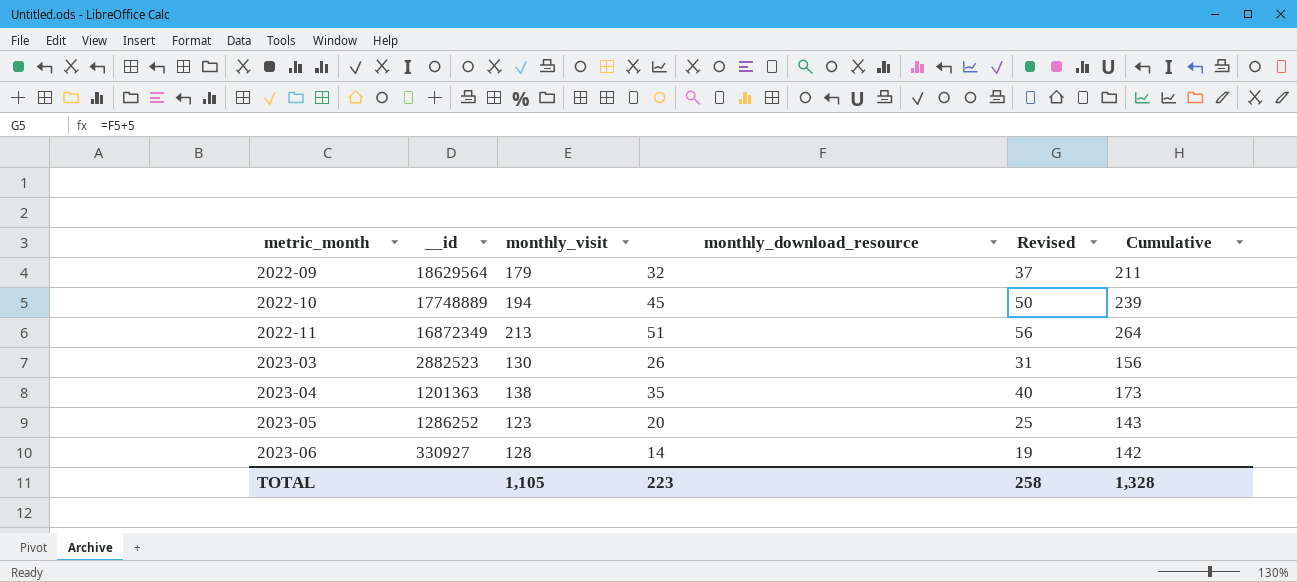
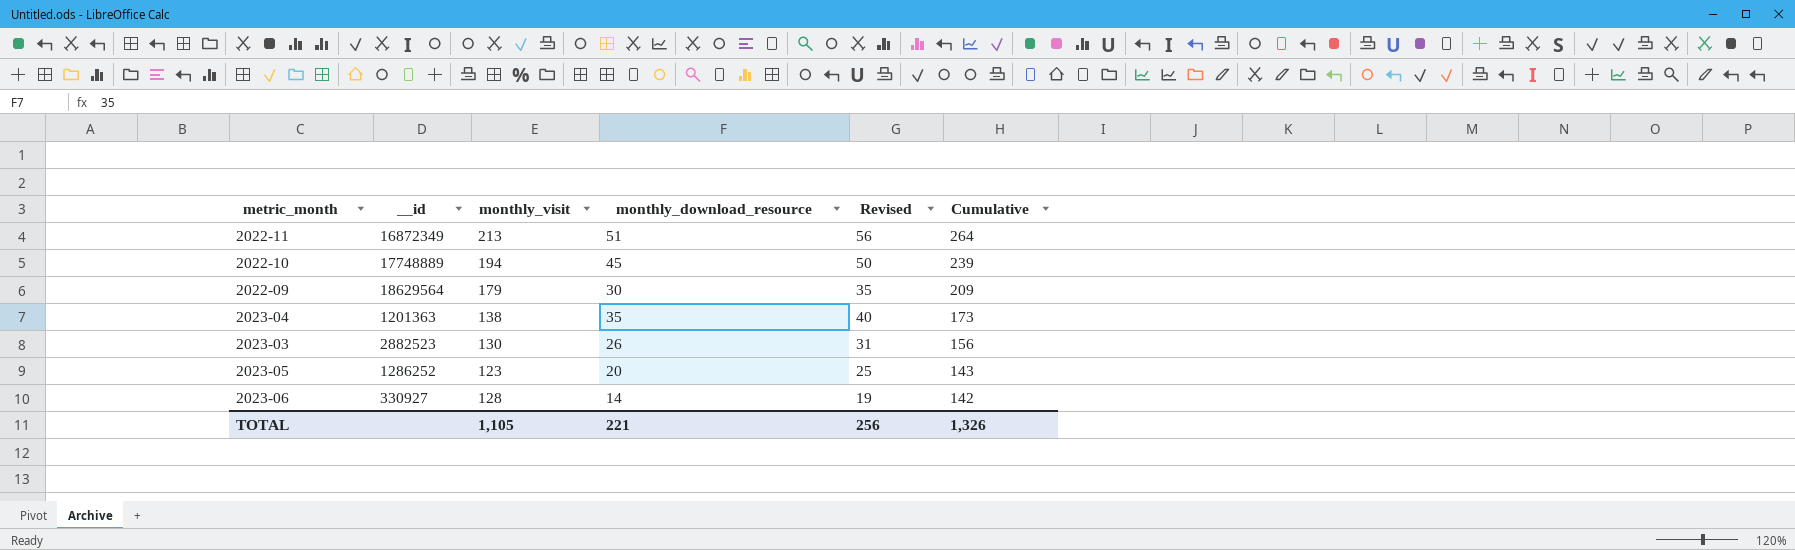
row order: metric_month ascending -> Cumulative descending
2022-09 | monthly_download_resource: 32 -> 30
2022-09 | Revised: 37 -> 35
2022-09 | Cumulative: 211 -> 209
TOTAL | monthly_download_resource: 223 -> 221
TOTAL | Revised: 258 -> 256
TOTAL | Cumulative: 1,328 -> 1,326

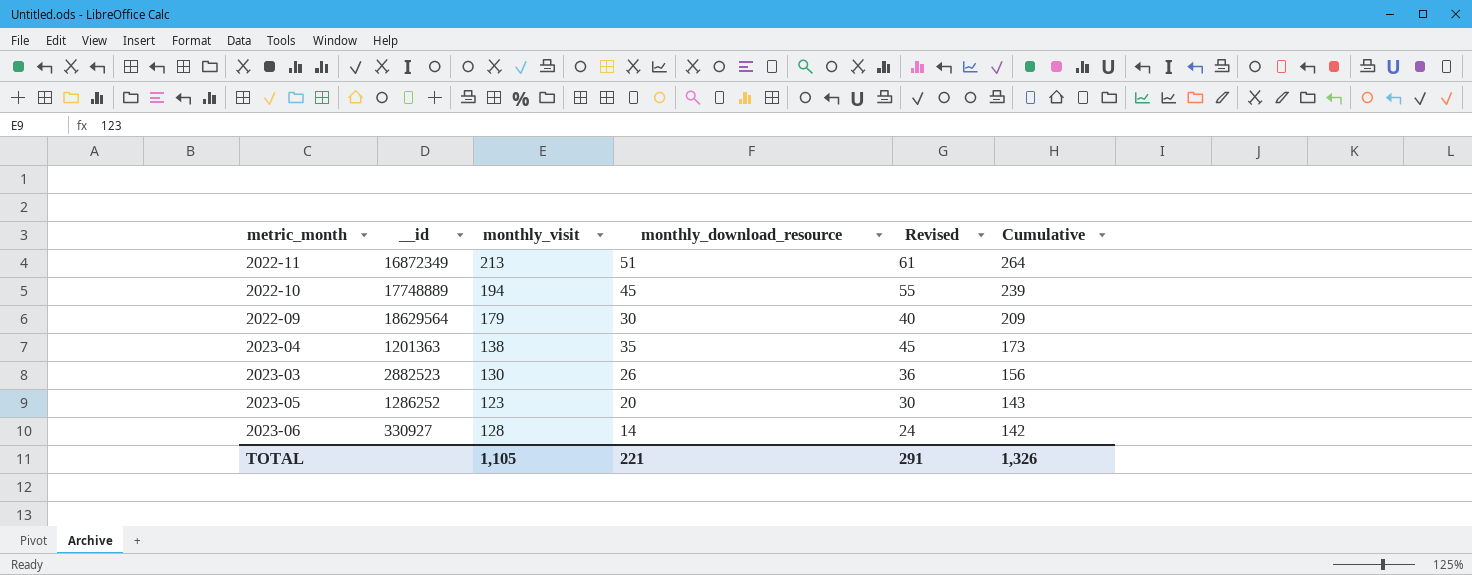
column Revised | formula: [monthly_download_resource] + 5 -> [monthly_download_resource] + 10
TOTAL | Revised: 256 -> 291

